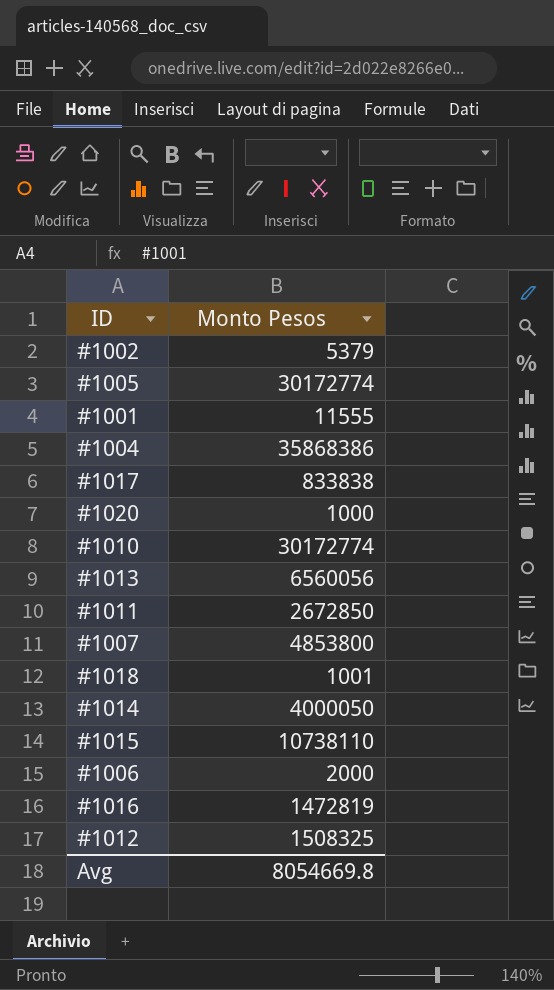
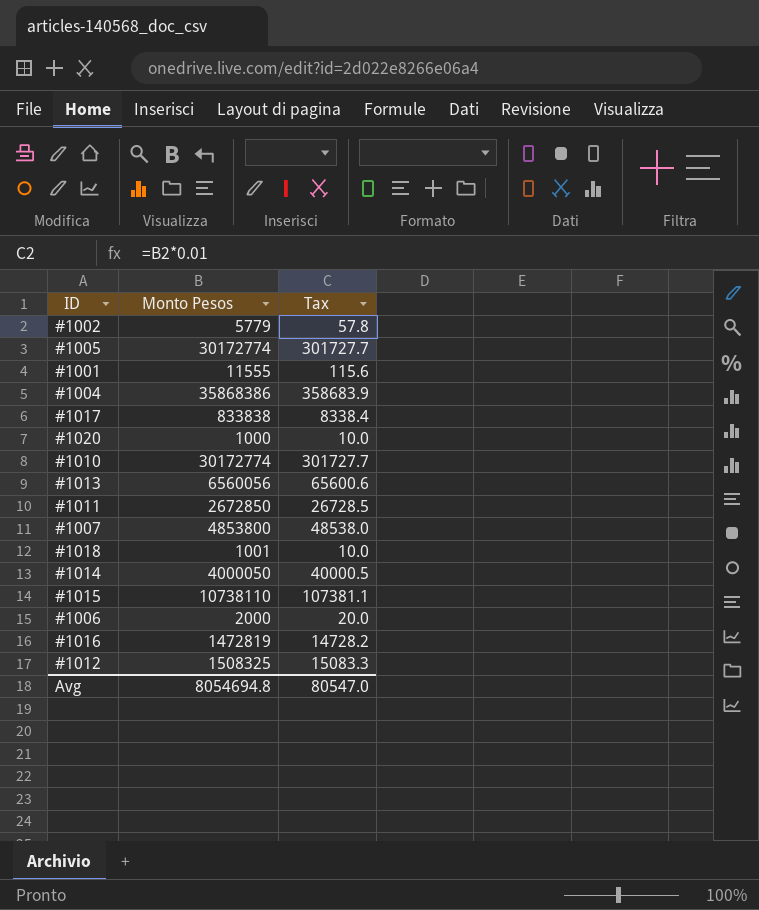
column Tax | formula: none -> [Monto Pesos] * 0.01
#1002 | Monto Pesos: 5379 -> 5779
Avg | Monto Pesos: 8054669.8 -> 8054694.8

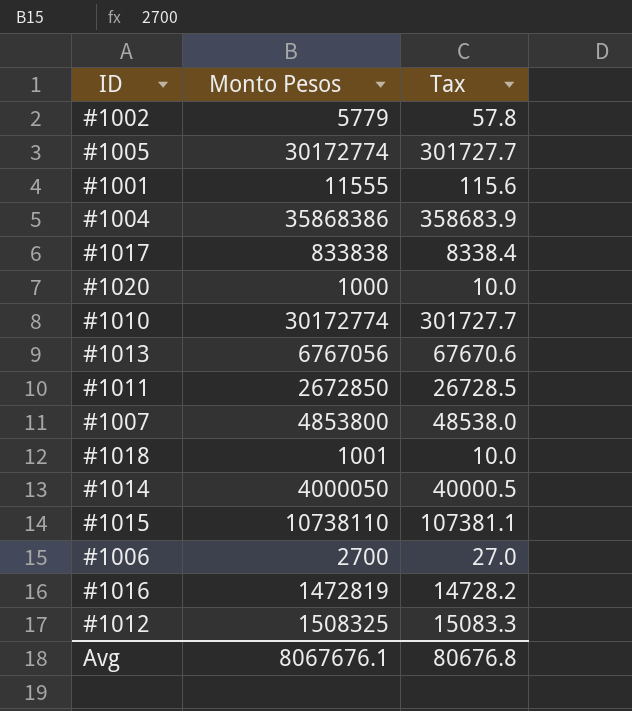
#1013 | Monto Pesos: 6560056 -> 6767056
#1013 | Tax: 65600.6 -> 67670.6
#1006 | Monto Pesos: 2000 -> 2700
#1006 | Tax: 20.0 -> 27.0
Avg | Monto Pesos: 8054694.8 -> 8067676.1
Avg | Tax: 80547.0 -> 80676.8

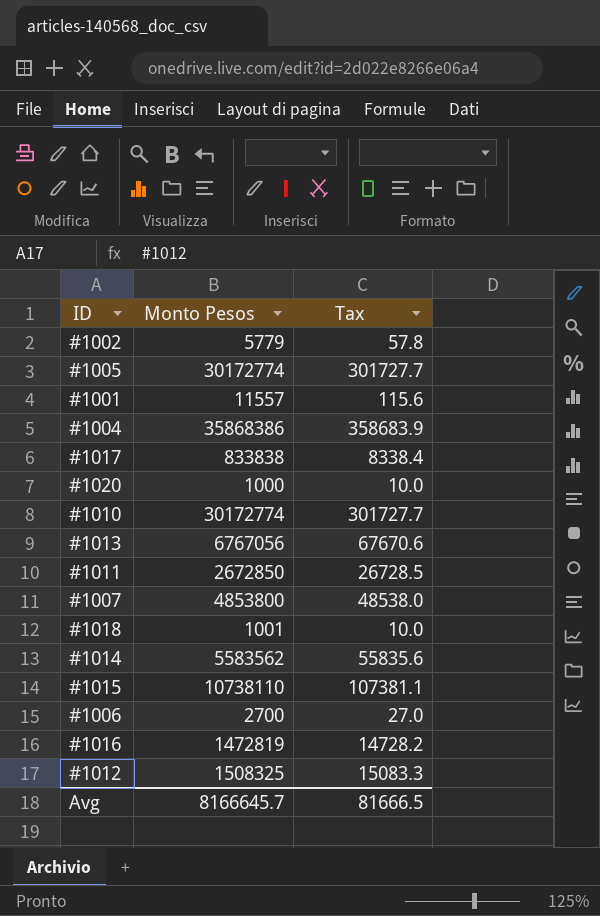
#1001 | Monto Pesos: 11555 -> 11557
#1014 | Monto Pesos: 4000050 -> 5583562
#1014 | Tax: 40000.5 -> 55835.6
Avg | Monto Pesos: 8067676.1 -> 8166645.7
Avg | Tax: 80676.8 -> 81666.5

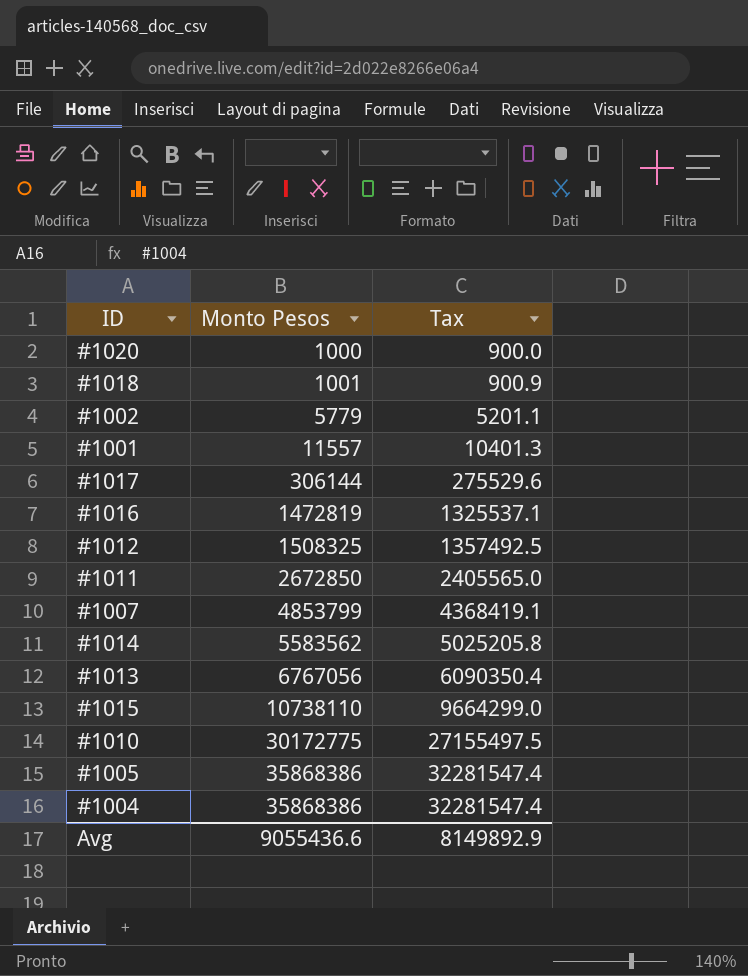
row order: none -> Monto Pesos ascending
column Tax | formula: [Monto Pesos] * 0.01 -> [Monto Pesos] * 0.9
row #1006: 2700 | 27.0 -> none
#1017 | Monto Pesos: 833838 -> 306144
#1007 | Monto Pesos: 4853800 -> 4853799
#1010 | Monto Pesos: 30172774 -> 30172775
#1005 | Monto Pesos: 30172774 -> 35868386
Avg | Monto Pesos: 8166645.7 -> 9055436.6
Avg | Tax: 81666.5 -> 8149892.9

